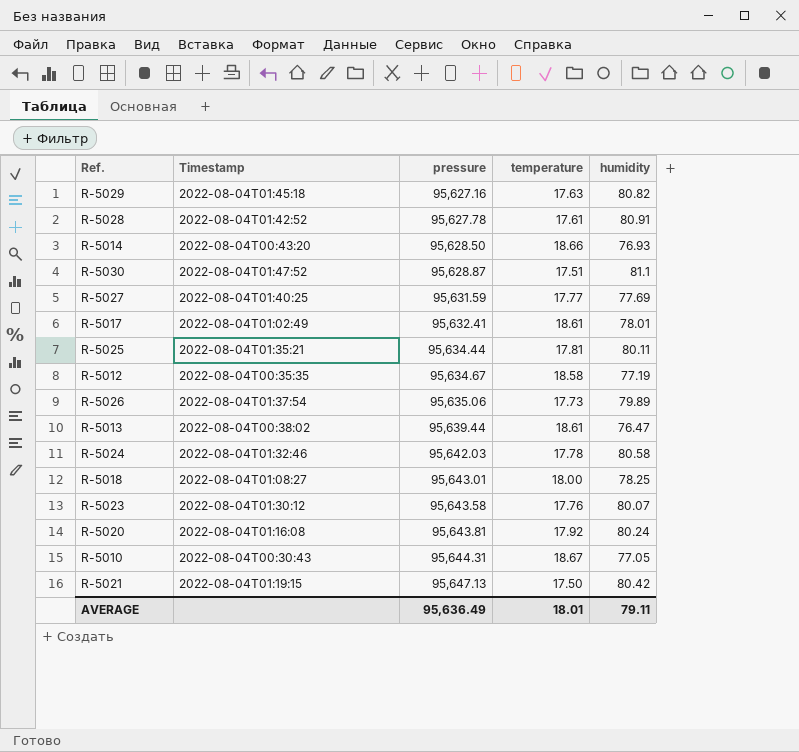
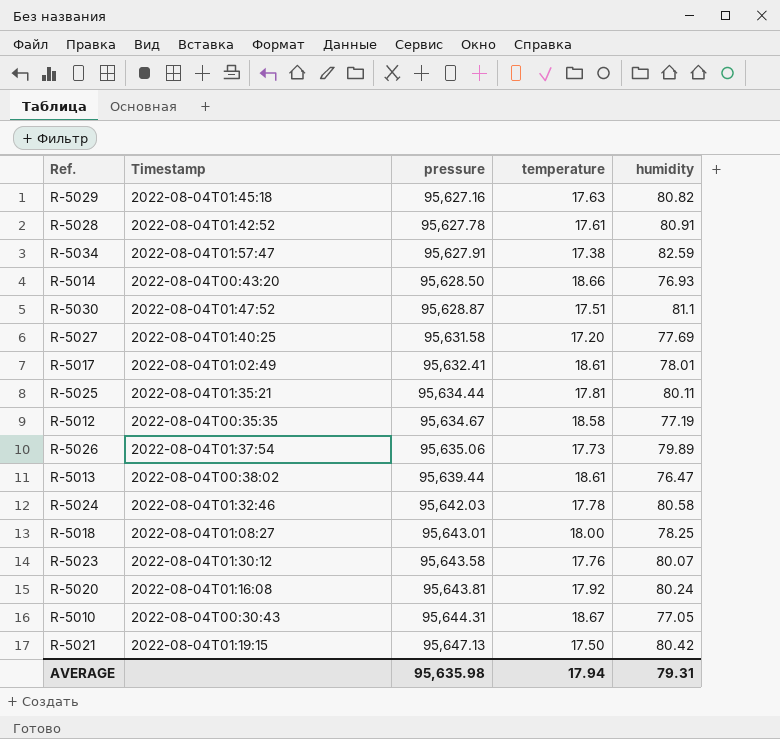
row R-5034: none -> 2022-08-04T01:57:47 | 95,627.91 | 17.38 | 82.59
R-5027 | pressure: 95,631.59 -> 95,631.58
R-5027 | temperature: 17.77 -> 17.20
AVERAGE | pressure: 95,636.49 -> 95,635.98
AVERAGE | temperature: 18.01 -> 17.94
AVERAGE | humidity: 79.11 -> 79.31

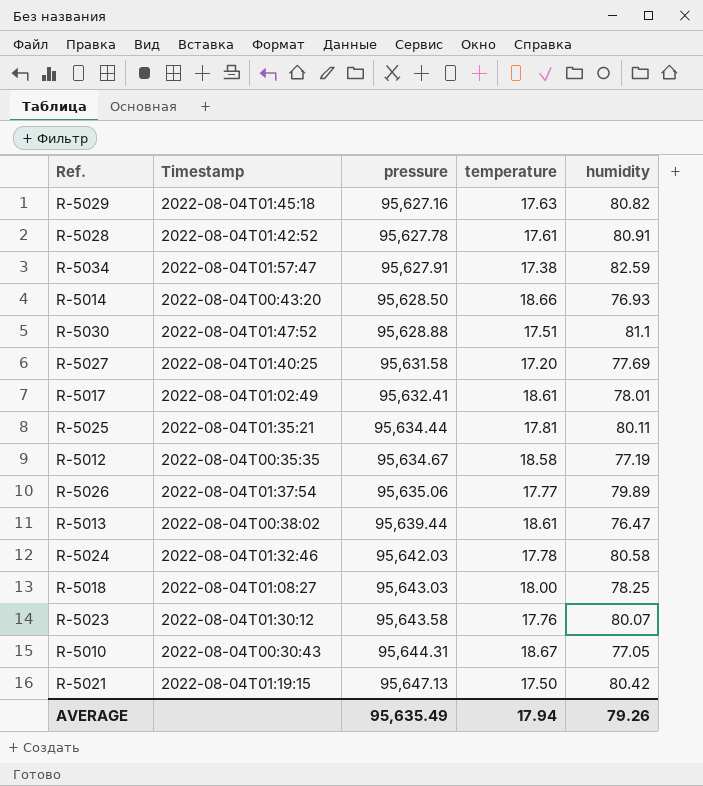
row R-5020: 2022-08-04T01:16:08 | 95,643.81 | 17.92 | 80.24 -> none
R-5030 | pressure: 95,628.87 -> 95,628.88
R-5026 | temperature: 17.73 -> 17.77
R-5018 | pressure: 95,643.01 -> 95,643.03
AVERAGE | pressure: 95,635.98 -> 95,635.49
AVERAGE | humidity: 79.31 -> 79.26

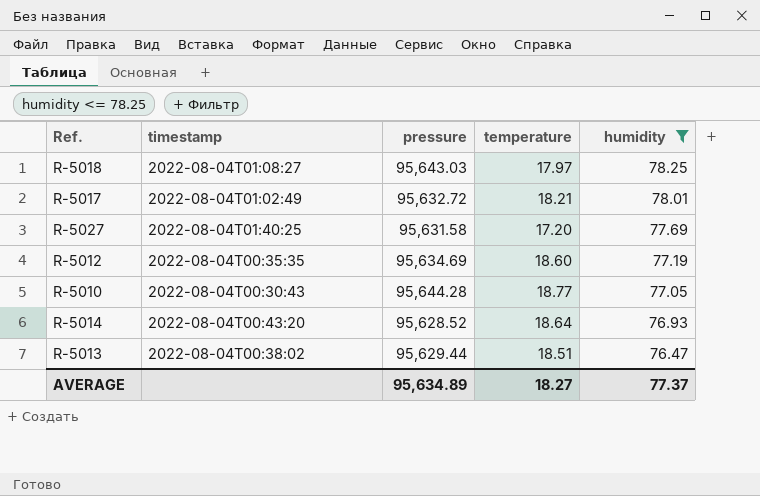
filter: none -> humidity <= 78.25
row order: pressure ascending -> humidity descending
column name: Timestamp -> timestamp
R-5018 | temperature: 18.00 -> 17.97
R-5017 | pressure: 95,632.41 -> 95,632.72
R-5017 | temperature: 18.61 -> 18.21
R-5012 | pressure: 95,634.67 -> 95,634.69
R-5012 | temperature: 18.58 -> 18.60
R-5010 | pressure: 95,644.31 -> 95,644.28
R-5010 | temperature: 18.67 -> 18.77
R-5014 | pressure: 95,628.50 -> 95,628.52
R-5014 | temperature: 18.66 -> 18.64
R-5013 | pressure: 95,639.44 -> 95,629.44
R-5013 | temperature: 18.61 -> 18.51
AVERAGE | pressure: 95,635.49 -> 95,634.89
AVERAGE | temperature: 17.94 -> 18.27
AVERAGE | humidity: 79.26 -> 77.37

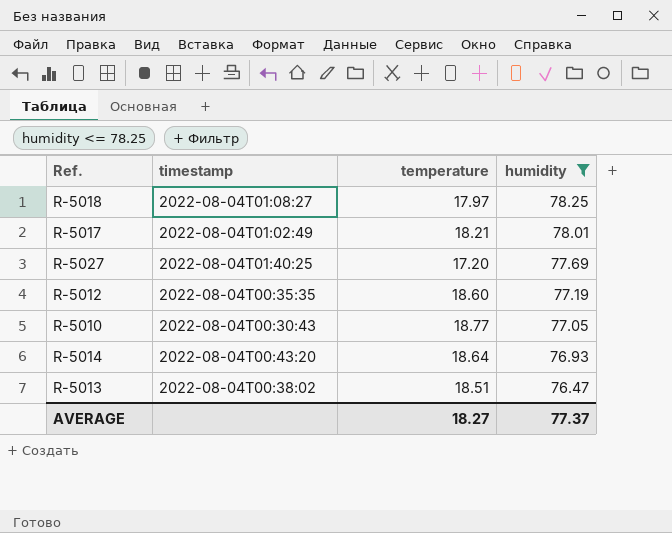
column pressure | position: 3 -> none

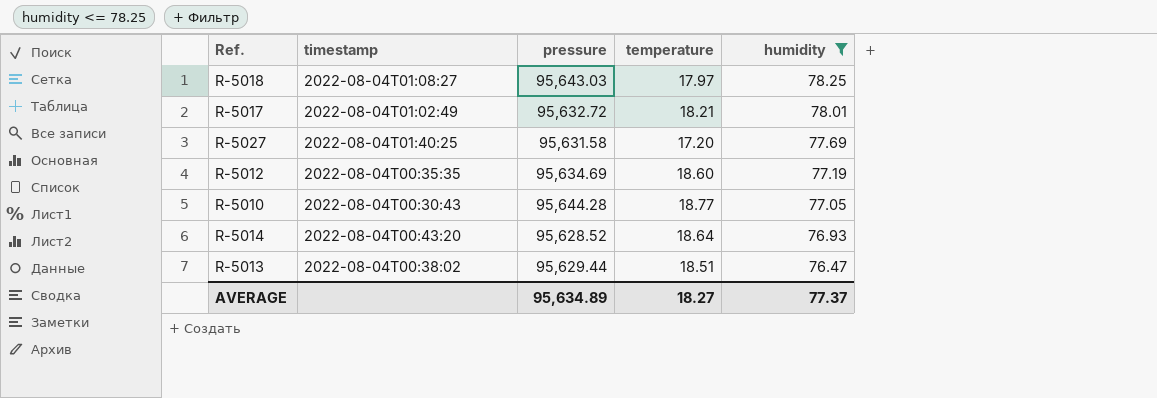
column pressure | position: none -> 3

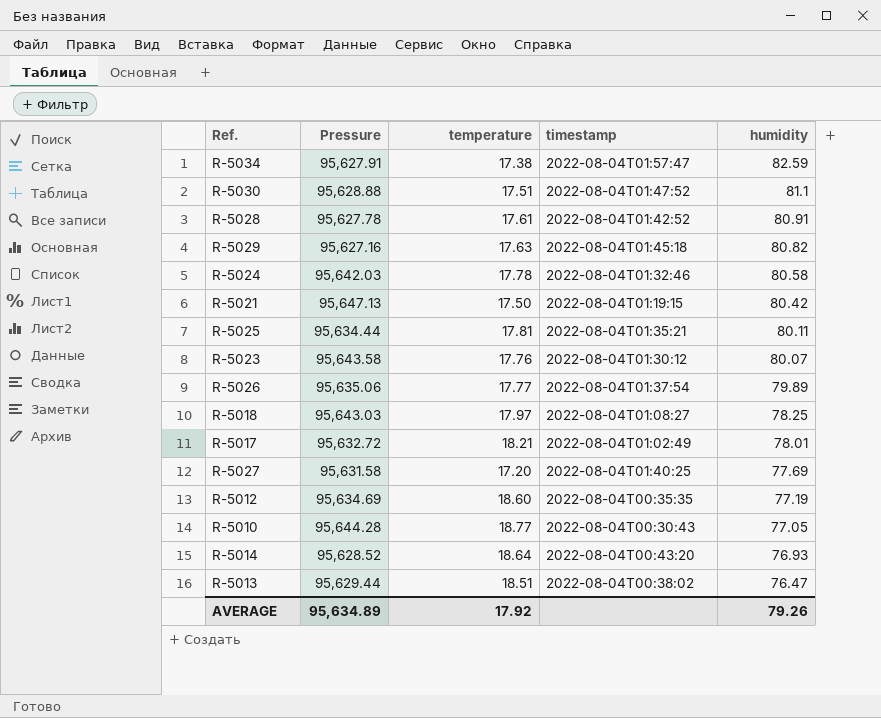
filter: humidity <= 78.25 -> none
column name: pressure -> Pressure
column timestamp | position: 2 -> 4
AVERAGE | temperature: 18.27 -> 17.92
AVERAGE | humidity: 77.37 -> 79.26

